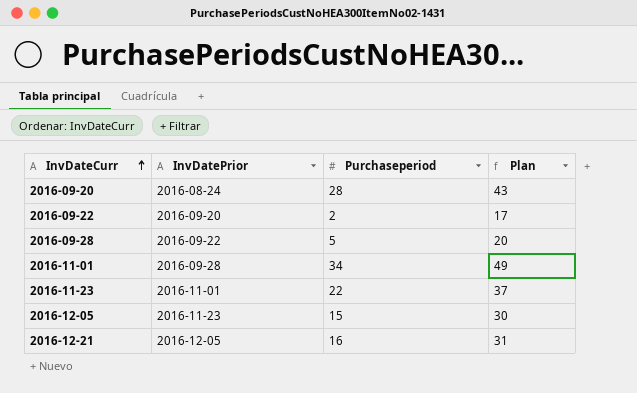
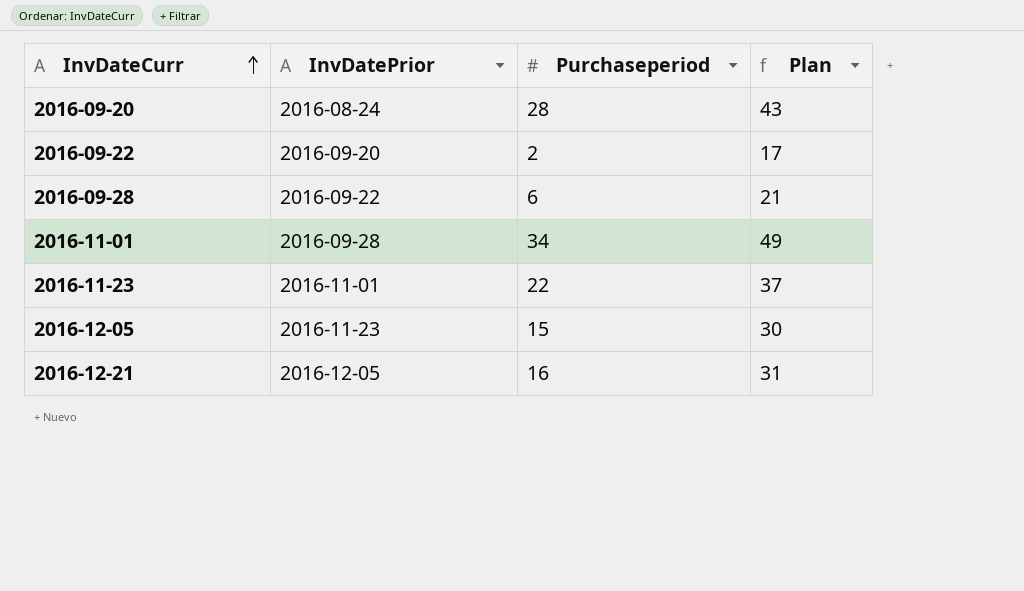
2016-09-28 | Purchaseperiod: 5 -> 6
2016-09-28 | Plan: 20 -> 21

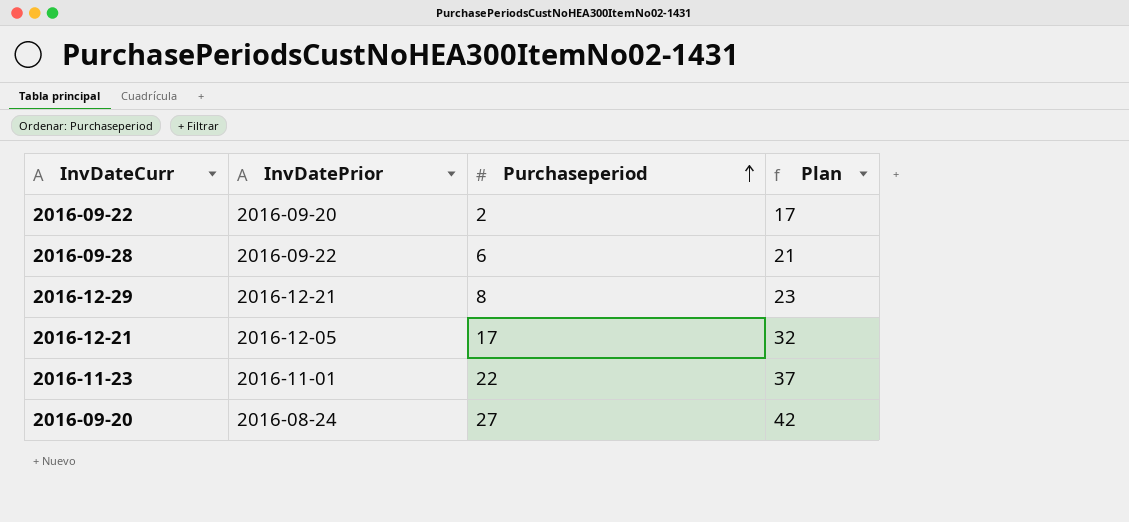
row order: InvDateCurr ascending -> Purchaseperiod ascending
row 2016-11-01: 2016-09-28 | 34 | 49 -> none
row 2016-12-05: 2016-11-23 | 15 | 30 -> none
row 2016-12-29: none -> 2016-12-21 | 8 | 23
2016-12-21 | Purchaseperiod: 16 -> 17
2016-12-21 | Plan: 31 -> 32
2016-09-20 | Purchaseperiod: 28 -> 27
2016-09-20 | Plan: 43 -> 42

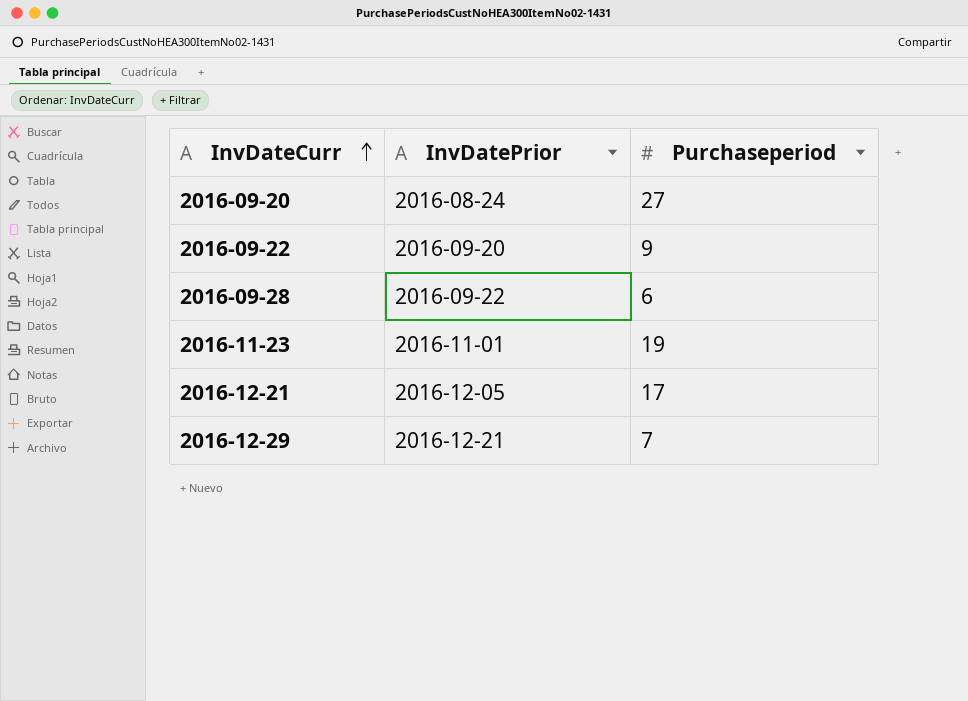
row order: Purchaseperiod ascending -> InvDateCurr ascending
column Plan | formula: [Purchaseperiod] + 15 -> none
2016-09-22 | Purchaseperiod: 2 -> 9
2016-11-23 | Purchaseperiod: 22 -> 19
2016-12-29 | Purchaseperiod: 8 -> 7

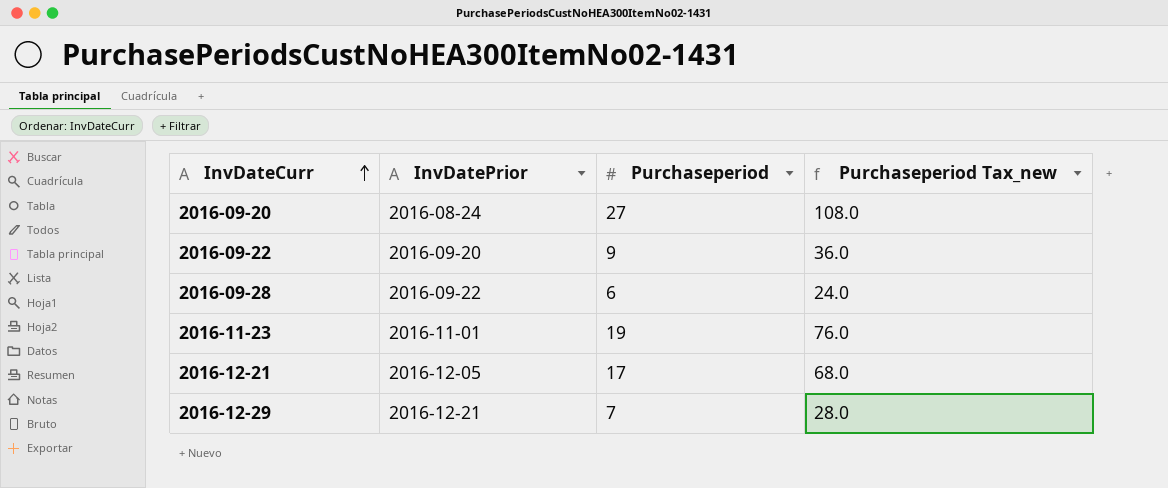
column Purchaseperiod Tax_new | formula: none -> [Purchaseperiod] * 4

